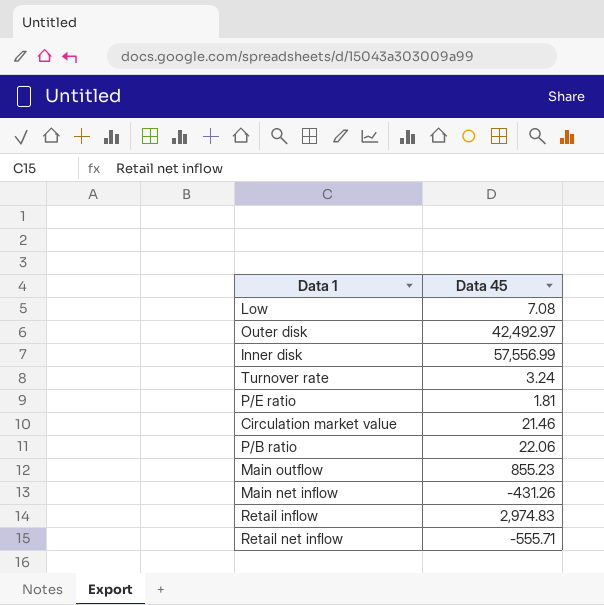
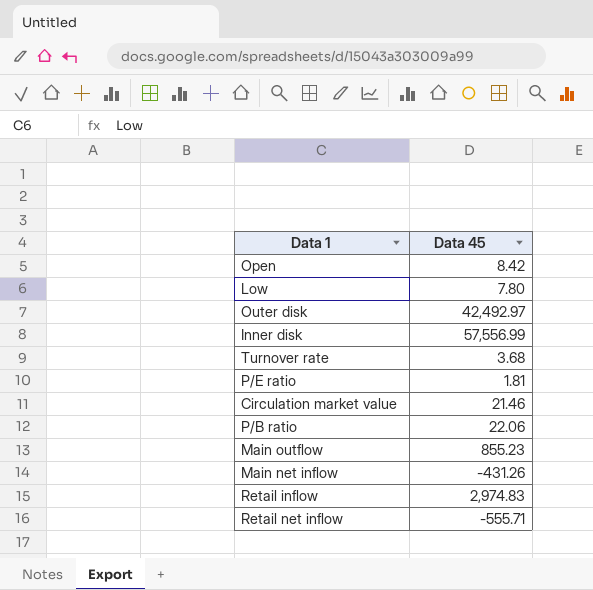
row Open: none -> 8.42
Low | Data 45: 7.08 -> 7.80
Turnover rate | Data 45: 3.24 -> 3.68

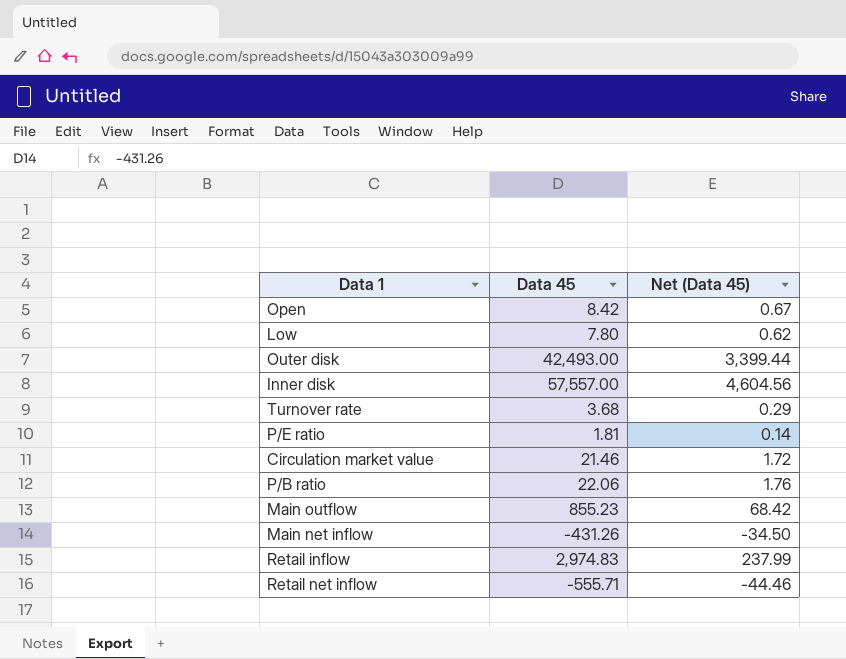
column Net (Data 45) | formula: none -> [Data 45] * 0.08
Outer disk | Data 45: 42,492.97 -> 42,493.00
Inner disk | Data 45: 57,556.99 -> 57,557.00

